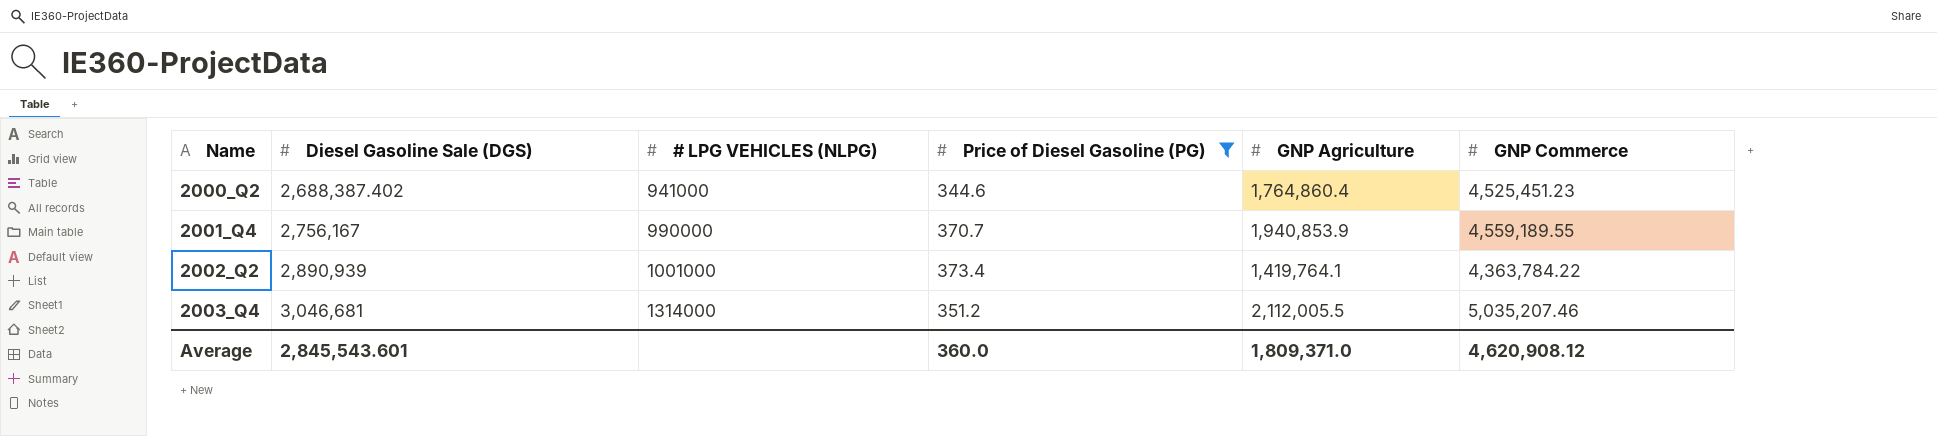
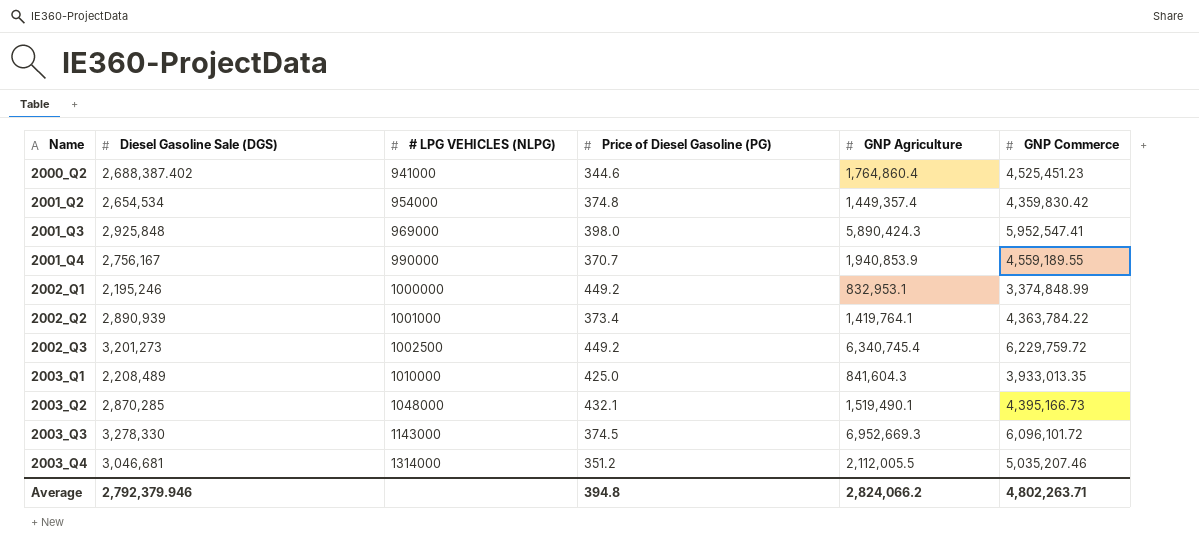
filter: Price of Diesel Gasoline (PG) <= 373.4 -> none
Average | Diesel Gasoline Sale (DGS): 2,845,543.601 -> 2,792,379.946
Average | Price of Diesel Gasoline (PG): 360.0 -> 394.8
Average | GNP Agriculture: 1,809,371.0 -> 2,824,066.2
Average | GNP Commerce: 4,620,908.12 -> 4,802,263.71

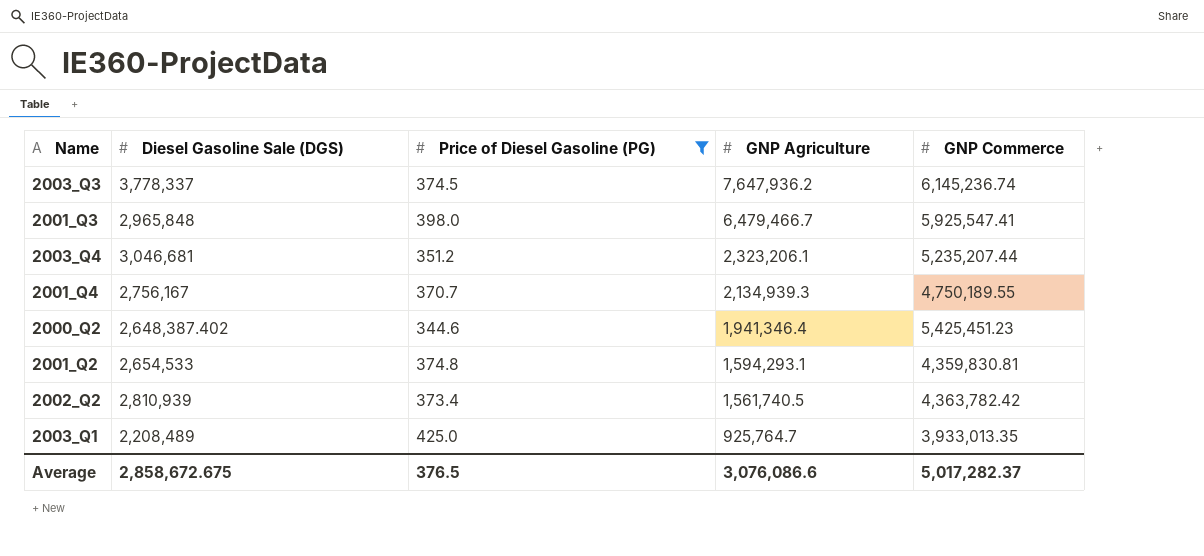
filter: none -> Price of Diesel Gasoline (PG) <= 425.0
row order: Name ascending -> GNP Agriculture descending
column # LPG VEHICLES (NLPG) | position: 3 -> none
2003_Q3 | Diesel Gasoline Sale (DGS): 3,278,330 -> 3,778,337
2003_Q3 | GNP Agriculture: 6,952,669.3 -> 7,647,936.2
2003_Q3 | GNP Commerce: 6,096,101.72 -> 6,145,236.74
2001_Q3 | Diesel Gasoline Sale (DGS): 2,925,848 -> 2,965,848
2001_Q3 | GNP Agriculture: 5,890,424.3 -> 6,479,466.7
2001_Q3 | GNP Commerce: 5,952,547.41 -> 5,925,547.41
2003_Q4 | GNP Agriculture: 2,112,005.5 -> 2,323,206.1
2003_Q4 | GNP Commerce: 5,035,207.46 -> 5,235,207.44
2001_Q4 | GNP Agriculture: 1,940,853.9 -> 2,134,939.3
2001_Q4 | GNP Commerce: 4,559,189.55 -> 4,750,189.55
2000_Q2 | Diesel Gasoline Sale (DGS): 2,688,387.402 -> 2,648,387.402
2000_Q2 | GNP Agriculture: 1,764,860.4 -> 1,941,346.4
2000_Q2 | GNP Commerce: 4,525,451.23 -> 5,425,451.23
2001_Q2 | Diesel Gasoline Sale (DGS): 2,654,534 -> 2,654,533
2001_Q2 | GNP Agriculture: 1,449,357.4 -> 1,594,293.1
2001_Q2 | GNP Commerce: 4,359,830.42 -> 4,359,830.81
2002_Q2 | Diesel Gasoline Sale (DGS): 2,890,939 -> 2,810,939
2002_Q2 | GNP Agriculture: 1,419,764.1 -> 1,561,740.5
2002_Q2 | GNP Commerce: 4,363,784.22 -> 4,363,782.42
2003_Q1 | GNP Agriculture: 841,604.3 -> 925,764.7
Average | Diesel Gasoline Sale (DGS): 2,792,379.946 -> 2,858,672.675
Average | Price of Diesel Gasoline (PG): 394.8 -> 376.5
Average | GNP Agriculture: 2,824,066.2 -> 3,076,086.6
Average | GNP Commerce: 4,802,263.71 -> 5,017,282.37

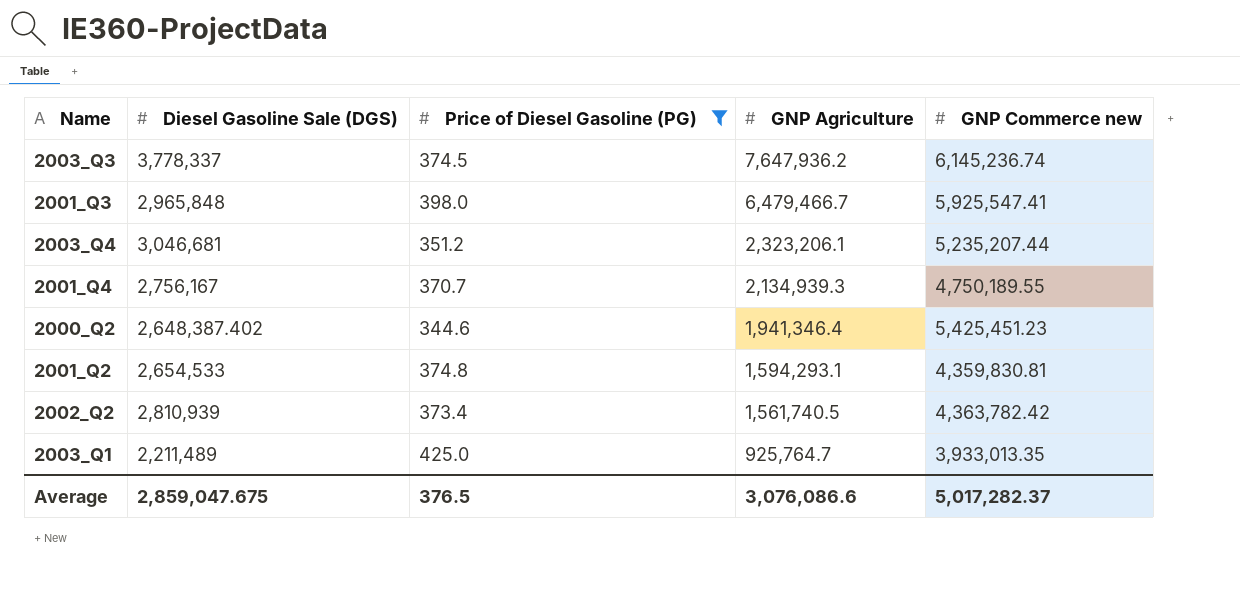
column name: GNP Commerce -> GNP Commerce new
2003_Q1 | Diesel Gasoline Sale (DGS): 2,208,489 -> 2,211,489
Average | Diesel Gasoline Sale (DGS): 2,858,672.675 -> 2,859,047.675

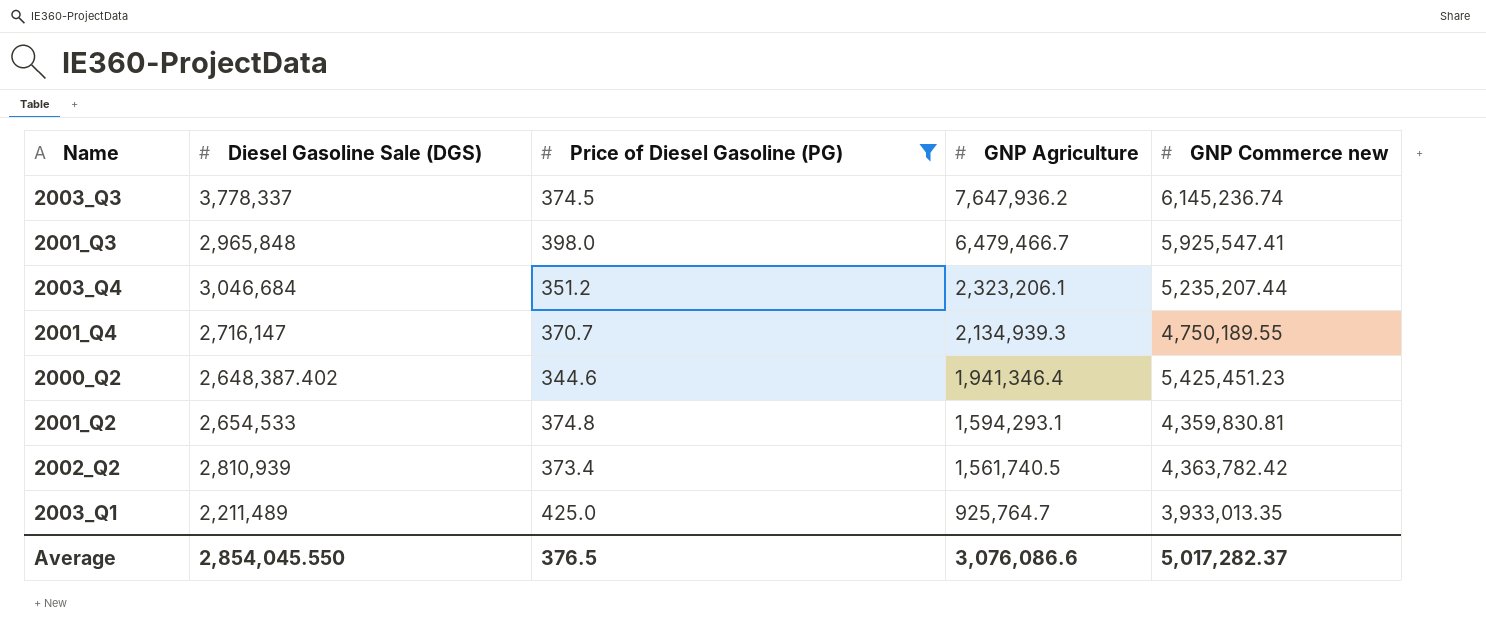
2003_Q4 | Diesel Gasoline Sale (DGS): 3,046,681 -> 3,046,684
2001_Q4 | Diesel Gasoline Sale (DGS): 2,756,167 -> 2,716,147
Average | Diesel Gasoline Sale (DGS): 2,859,047.675 -> 2,854,045.550

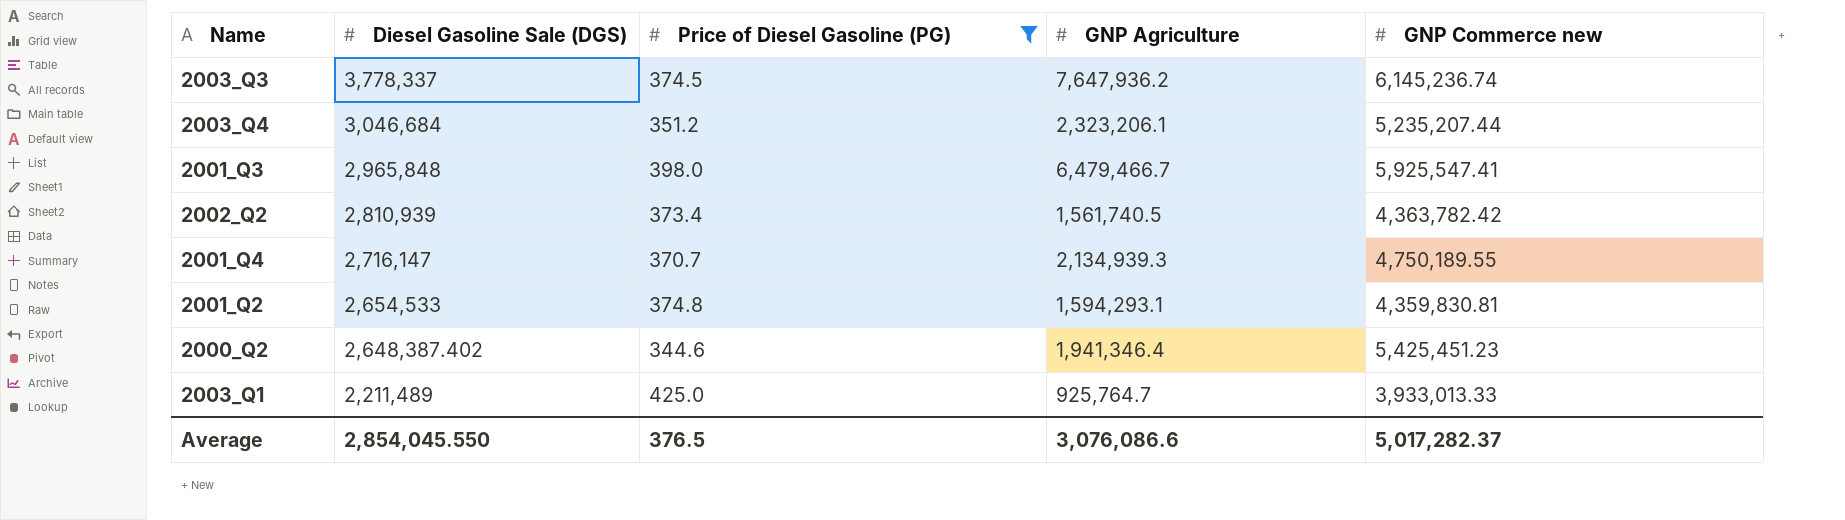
row order: GNP Agriculture descending -> Diesel Gasoline Sale (DGS) descending
2003_Q1 | GNP Commerce new: 3,933,013.35 -> 3,933,013.33

